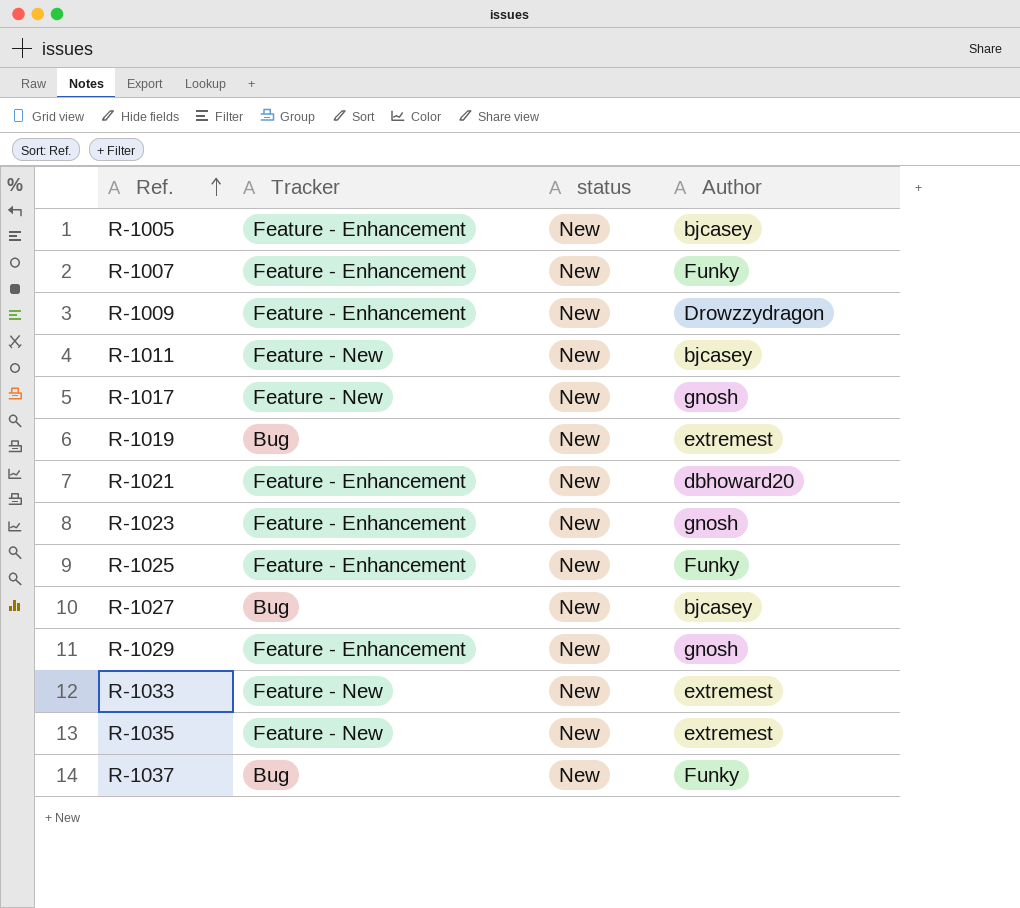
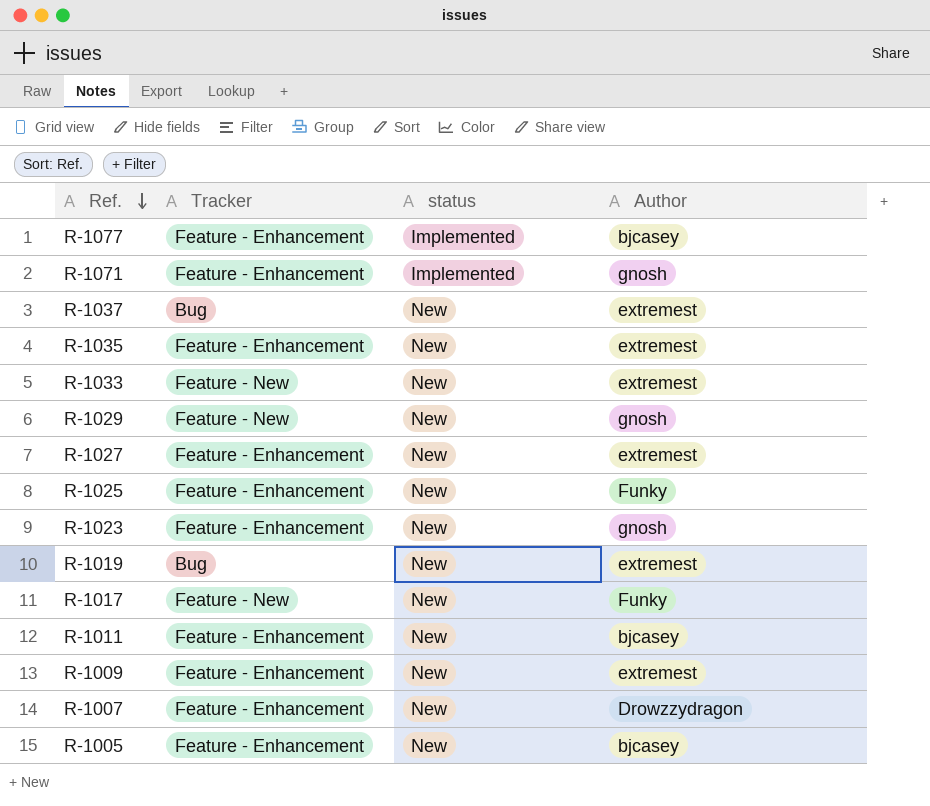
row order: Ref. ascending -> Ref. descending
row R-1021: Feature - Enhancement | New | dbhoward20 -> none
row R-1077: none -> Feature - Enhancement | Implemented | bjcasey
row R-1071: none -> Feature - Enhancement | Implemented | gnosh
R-1037 | Author: Funky -> extremest
R-1035 | Tracker: Feature - New -> Feature - Enhancement
R-1029 | Tracker: Feature - Enhancement -> Feature - New
R-1027 | Tracker: Bug -> Feature - Enhancement
R-1027 | Author: bjcasey -> extremest
R-1017 | Author: gnosh -> Funky
R-1011 | Tracker: Feature - New -> Feature - Enhancement
R-1009 | Author: Drowzzydragon -> extremest
R-1007 | Author: Funky -> Drowzzydragon

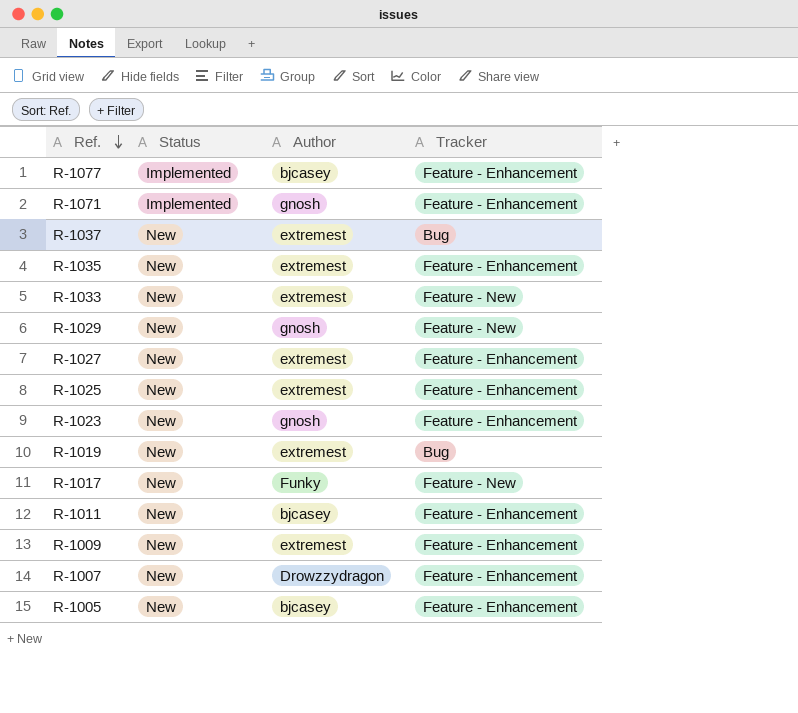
column name: status -> Status
column Tracker | position: 2 -> 4
R-1025 | Author: Funky -> extremest

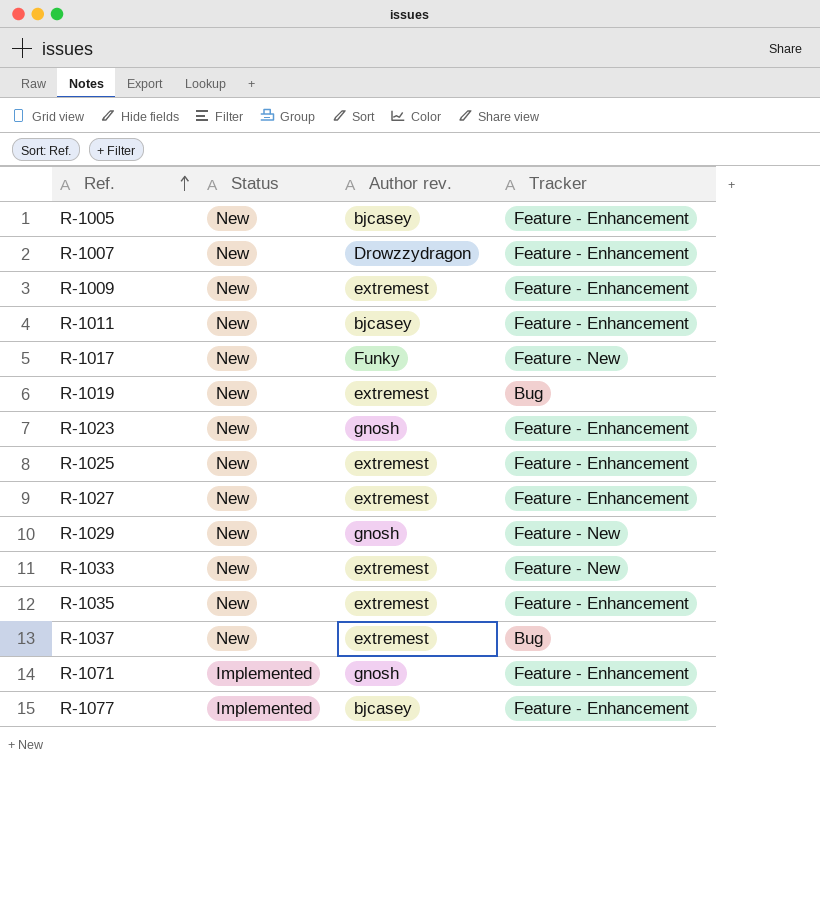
row order: Ref. descending -> Ref. ascending
column name: Author -> Author rev.

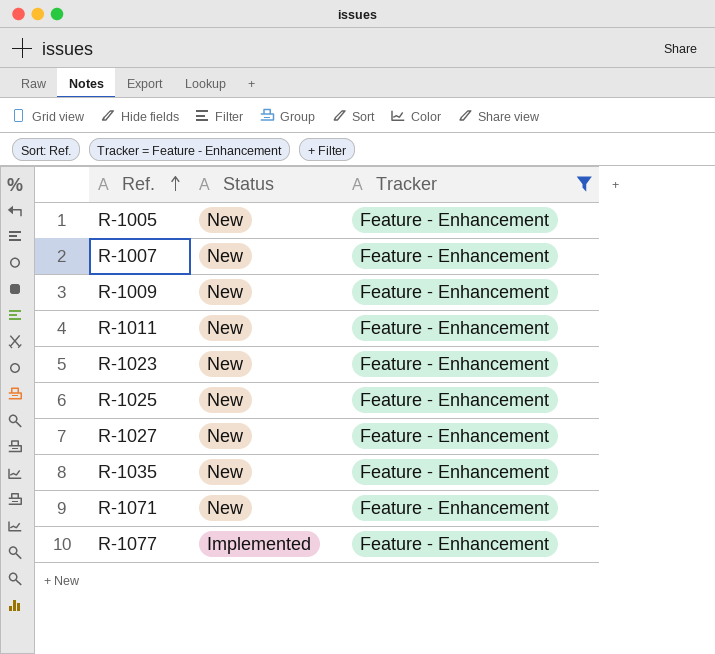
filter: none -> Tracker = Feature - Enhancement
column Author rev. | position: 3 -> none
R-1071 | Status: Implemented -> New

